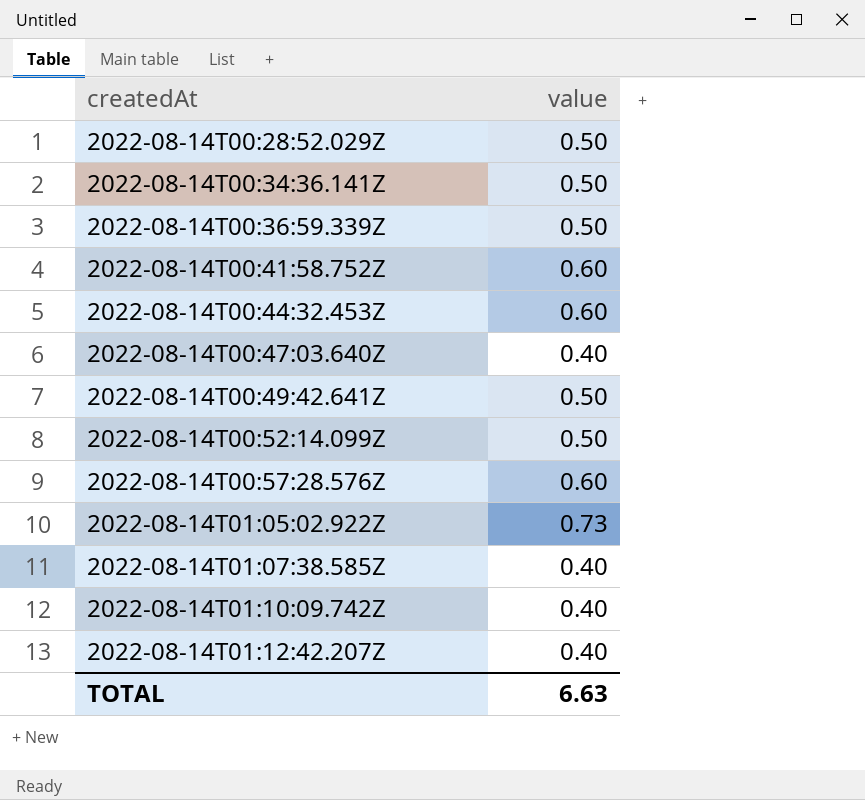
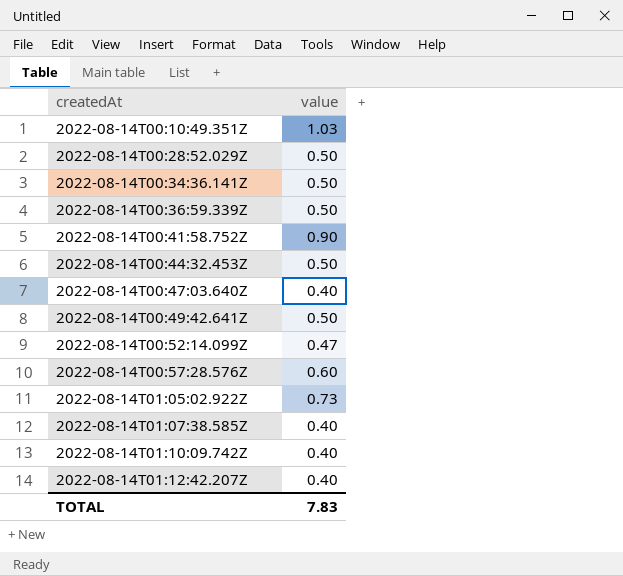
row 2022-08-14T00:10:49.351Z: none -> 1.03
2022-08-14T00:41:58.752Z | value: 0.60 -> 0.90
2022-08-14T00:44:32.453Z | value: 0.60 -> 0.50
2022-08-14T00:52:14.099Z | value: 0.50 -> 0.47
TOTAL | value: 6.63 -> 7.83

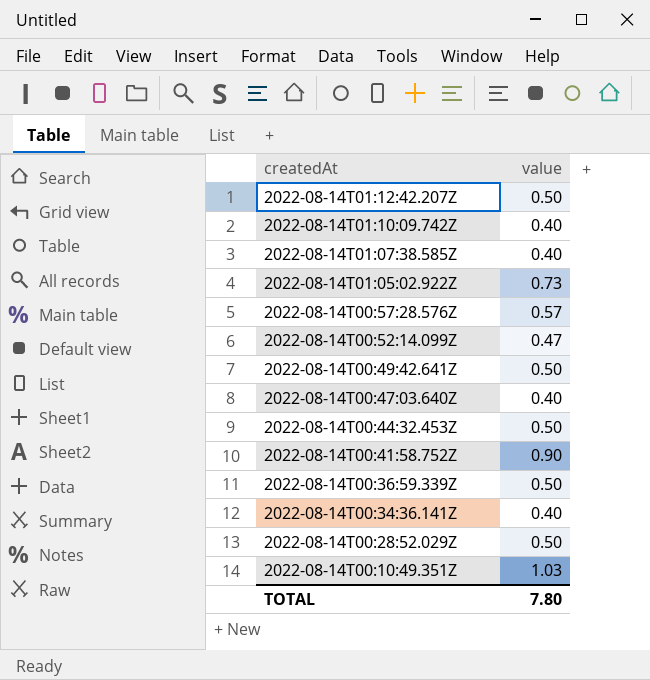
row order: createdAt ascending -> createdAt descending
2022-08-14T01:12:42.207Z | value: 0.40 -> 0.50
2022-08-14T00:57:28.576Z | value: 0.60 -> 0.57
2022-08-14T00:34:36.141Z | value: 0.50 -> 0.40
TOTAL | value: 7.83 -> 7.80

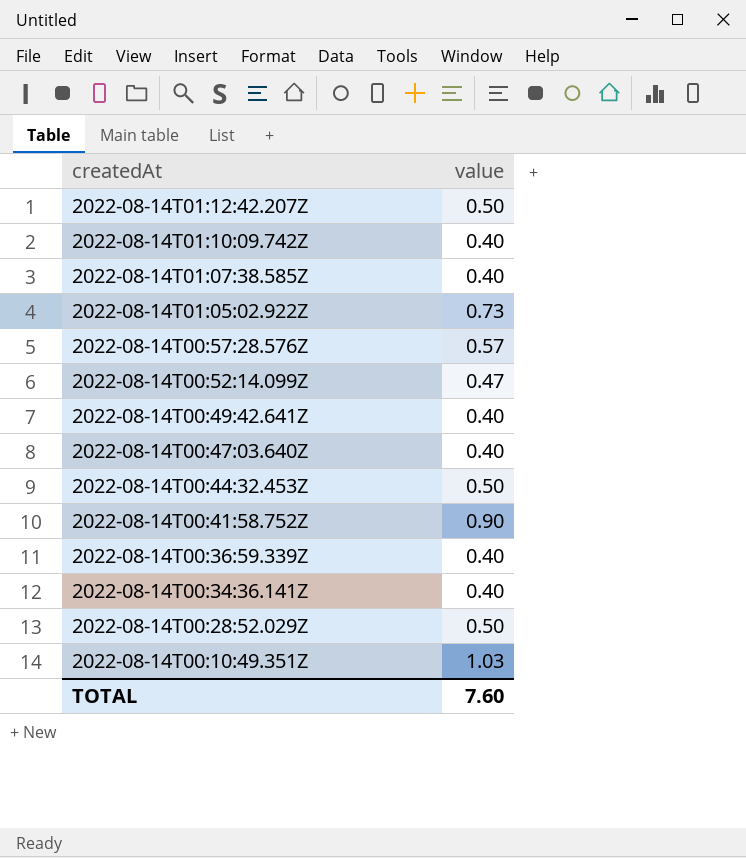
2022-08-14T00:49:42.641Z | value: 0.50 -> 0.40
2022-08-14T00:36:59.339Z | value: 0.50 -> 0.40
TOTAL | value: 7.80 -> 7.60

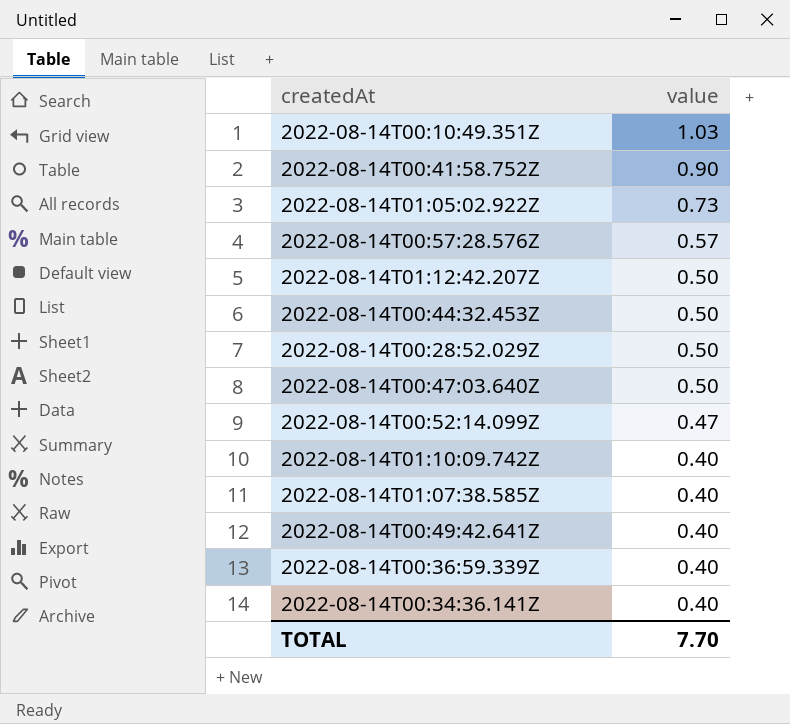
row order: createdAt descending -> value descending
2022-08-14T00:47:03.640Z | value: 0.40 -> 0.50
TOTAL | value: 7.60 -> 7.70

